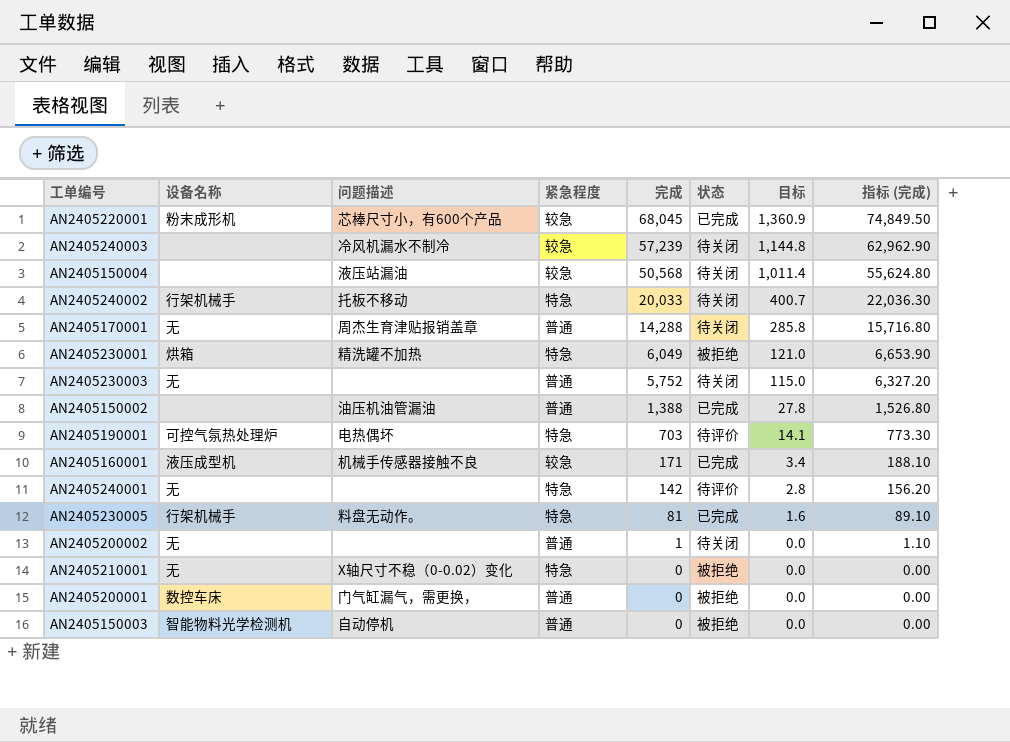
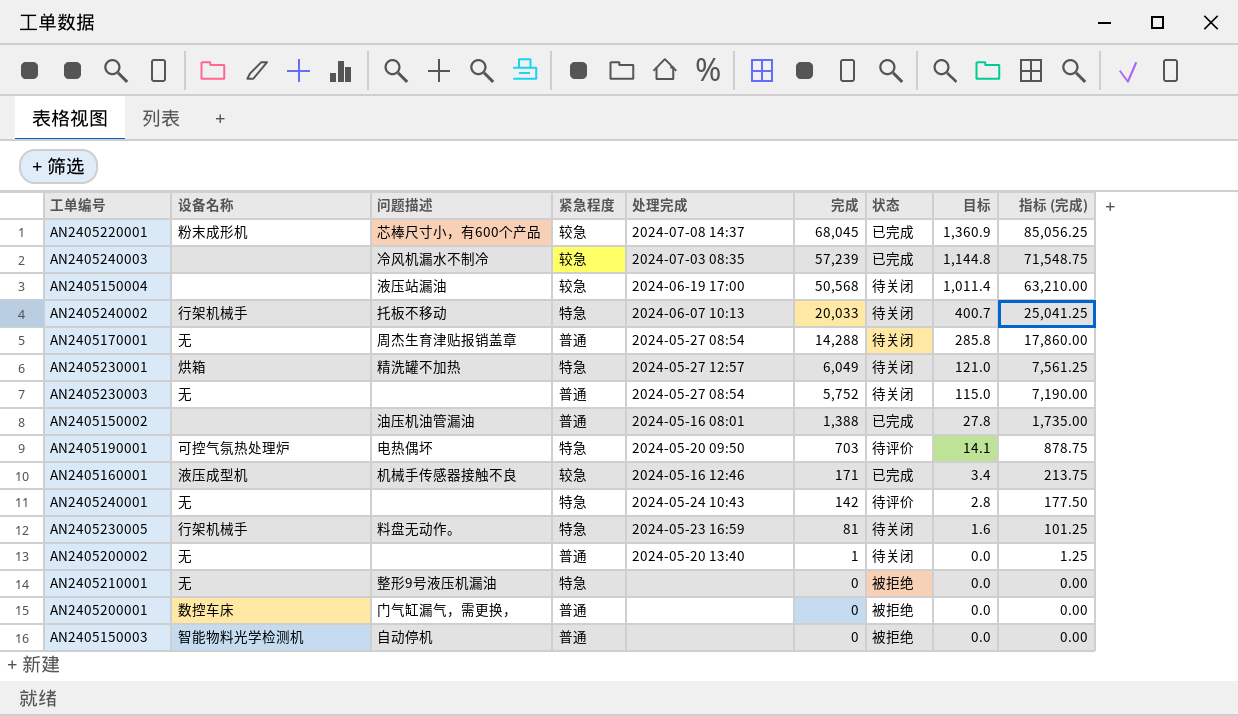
column 处理完成 | position: none -> 5
column 指标 (完成) | formula: [完成] * 1.1 -> [完成] * 1.25
AN2405240003 | 状态: 待关闭 -> 已完成
AN2405230001 | 状态: 被拒绝 -> 待关闭
AN2405230005 | 状态: 已完成 -> 待关闭
AN2405210001 | 问题描述: X轴尺寸不稳（0-0.02）变化 -> 整形9号液压机漏油

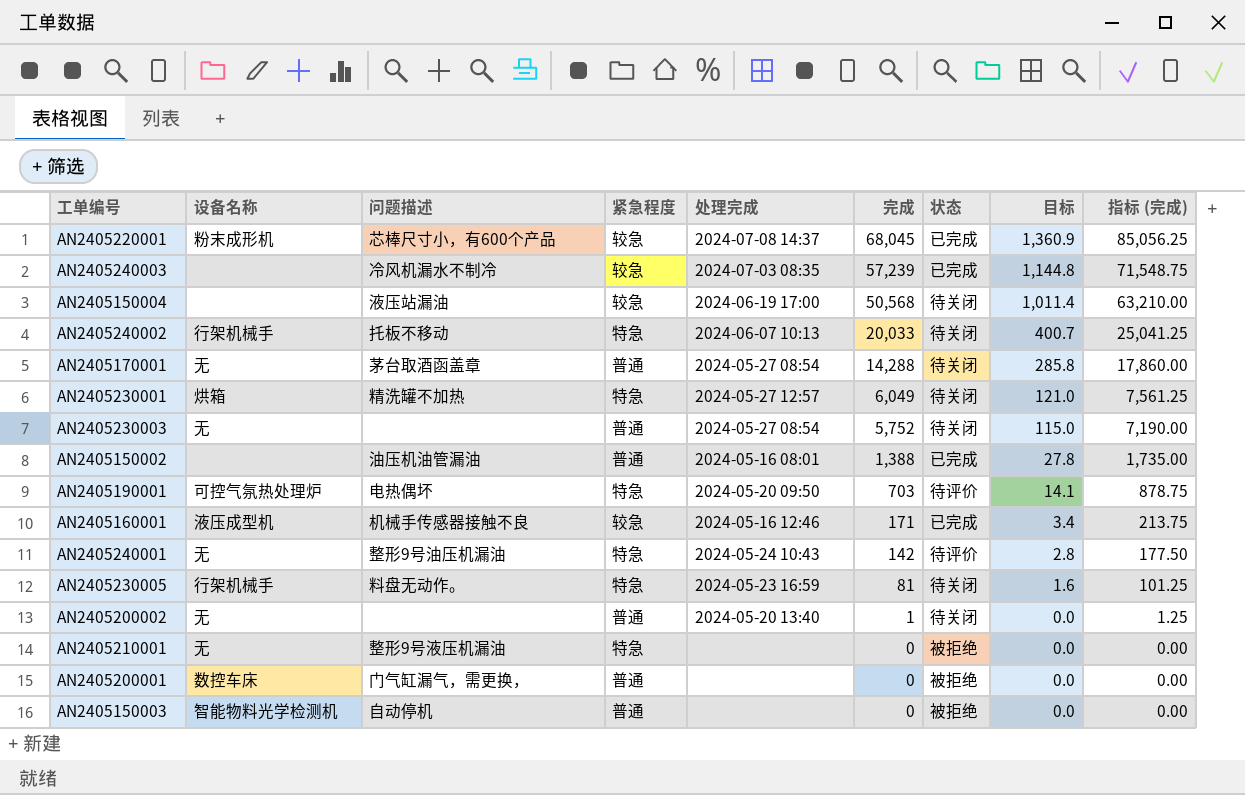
AN2405170001 | 问题描述: 周杰生育津贴报销盖章 -> 茅台取酒函盖章
AN2405240001 | 问题描述: none -> 整形9号油压机漏油

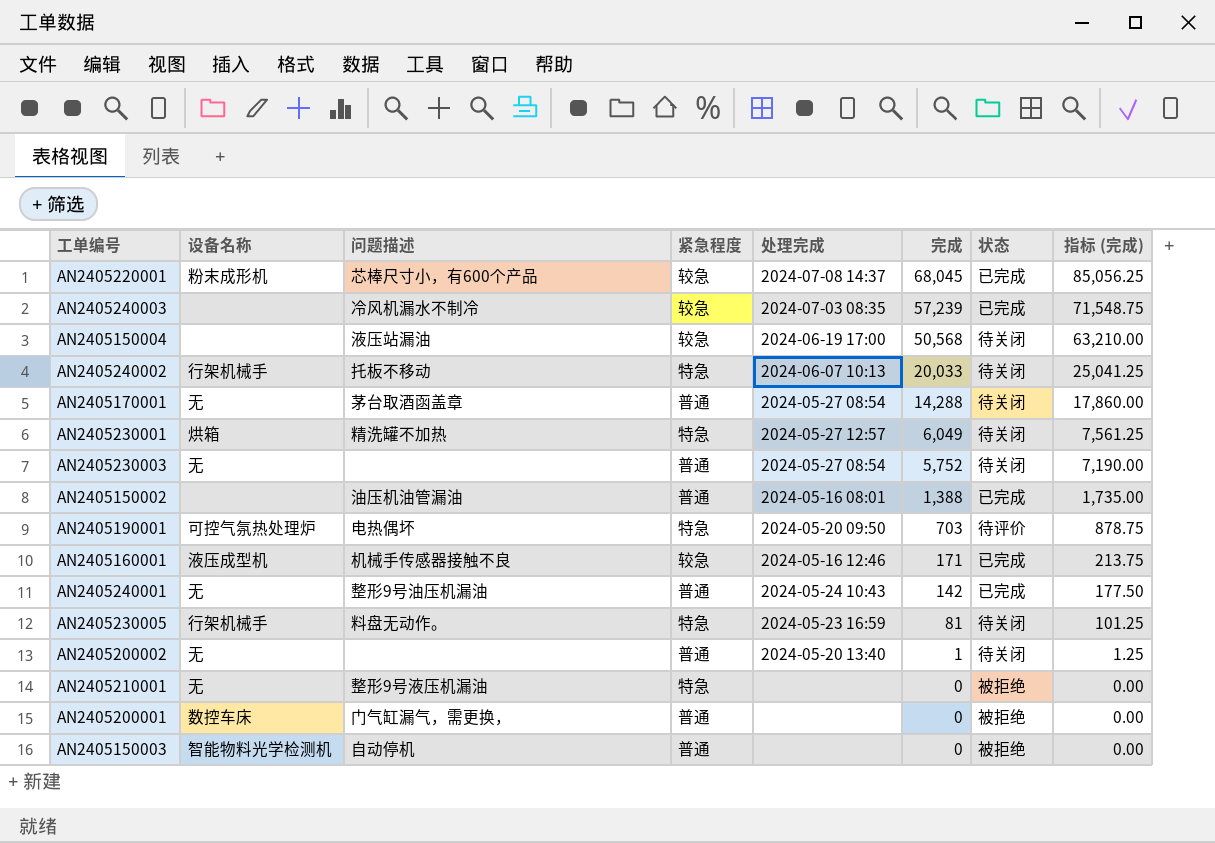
column 目标 | formula: [完成] * 0.02 -> none
AN2405240001 | 紧急程度: 特急 -> 普通
AN2405240001 | 状态: 待评价 -> 已完成

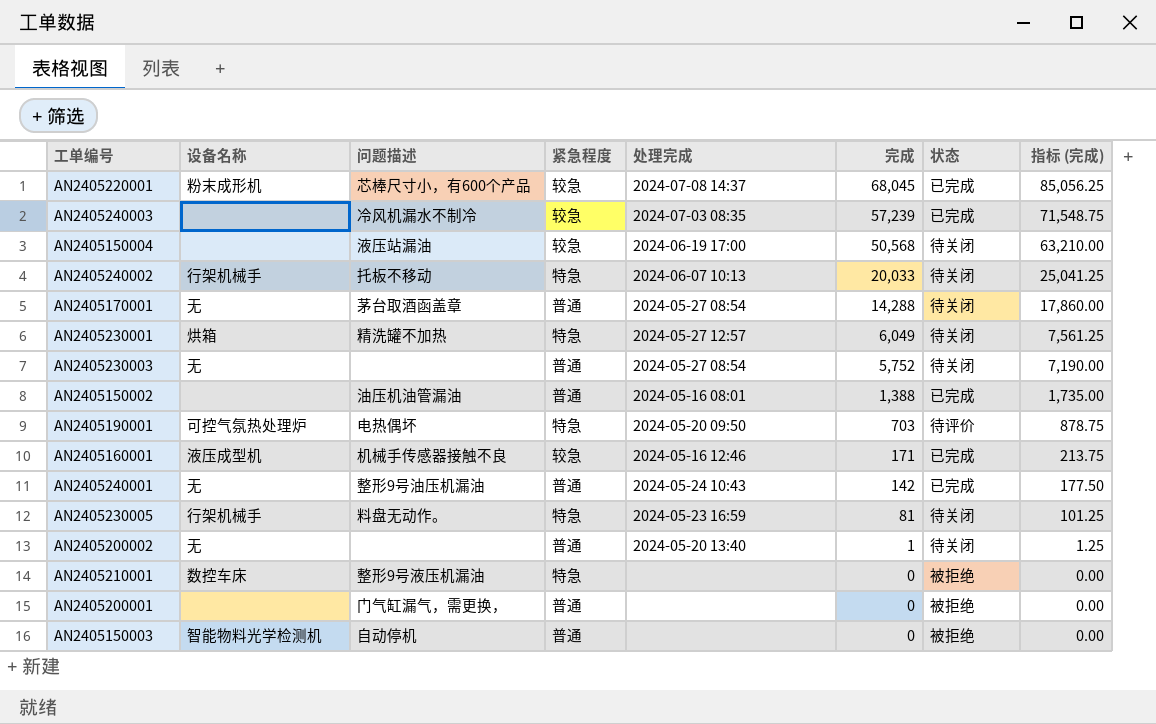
AN2405210001 | 设备名称: 无 -> 数控车床
AN2405200001 | 设备名称: 数控车床 -> none

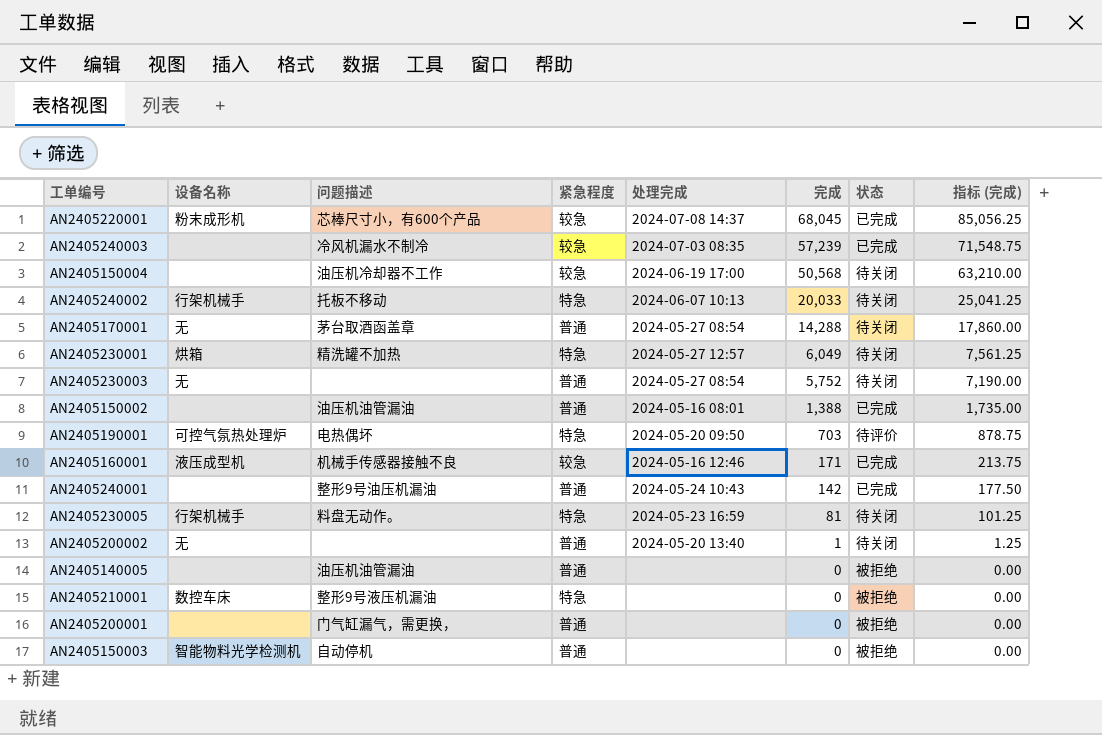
AN2405150004 | 问题描述: 液压站漏油 -> 油压机冷却器不工作
AN2405240001 | 设备名称: 无 -> none
row AN2405140005: none -> none | 油压机油管漏油 | 普通 | none | 0 | 被拒绝 | 0.00

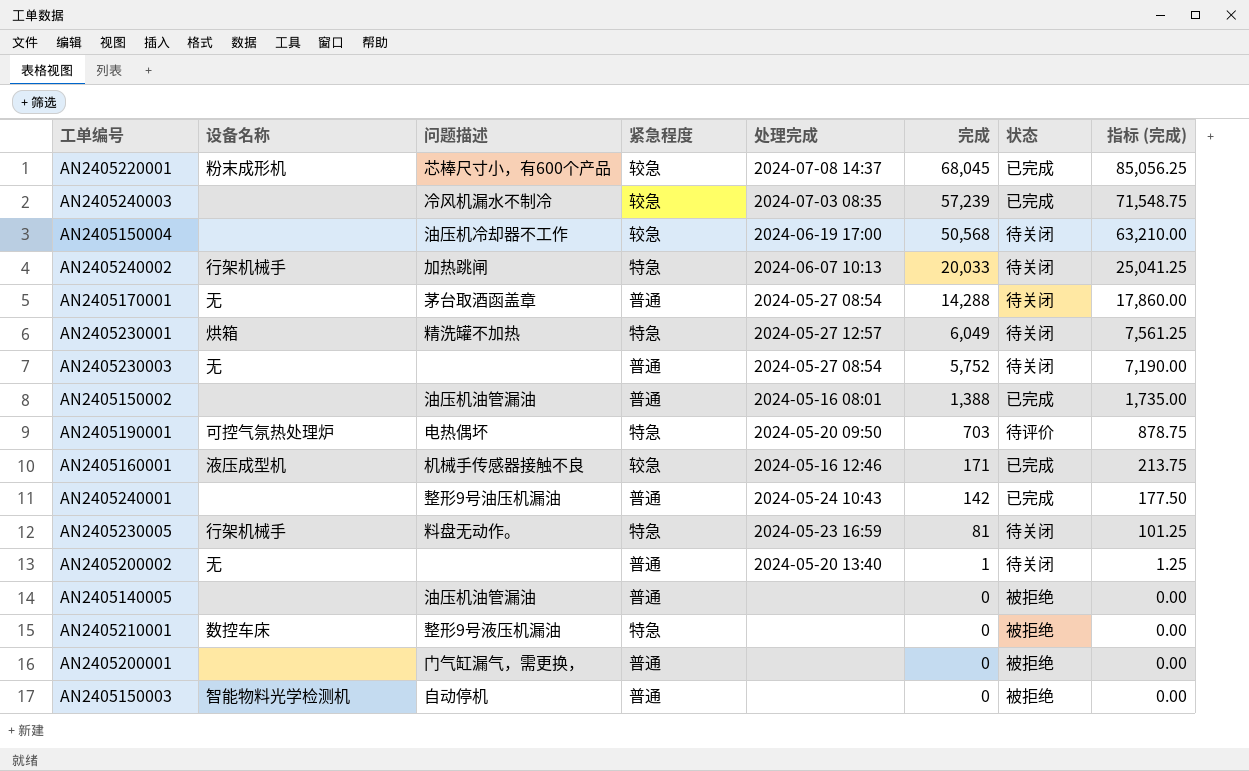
AN2405240002 | 问题描述: 托板不移动 -> 加热跳闸

